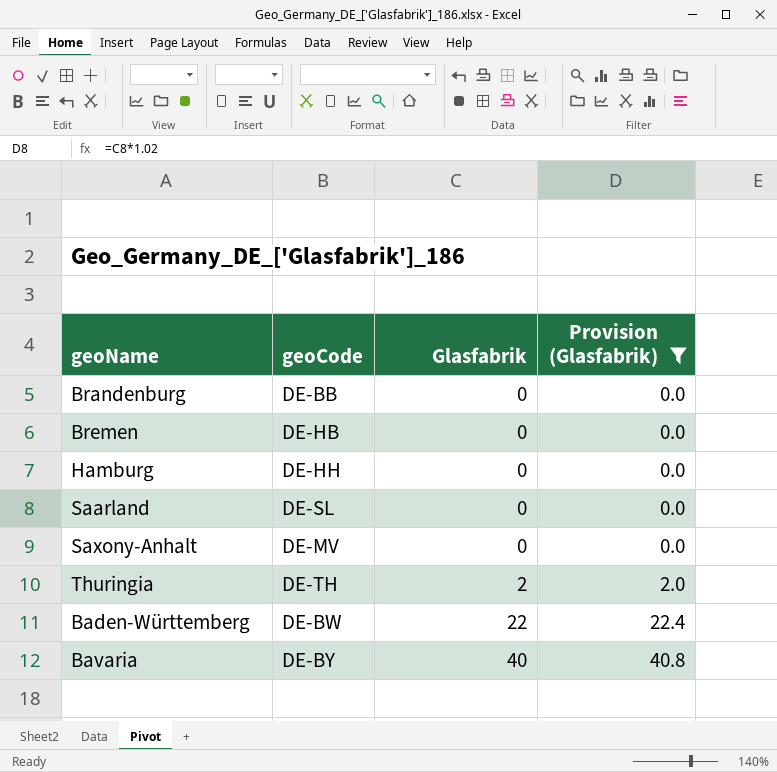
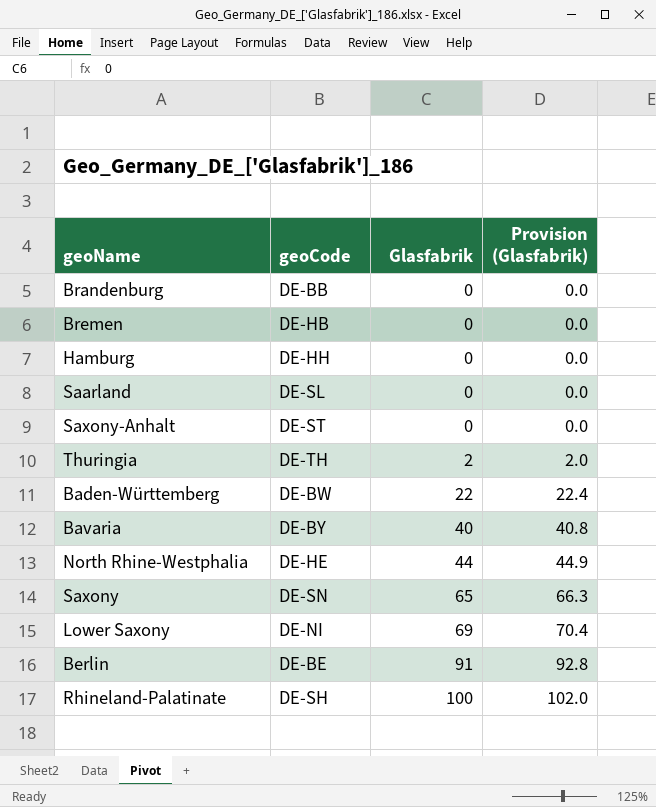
filter: Provision (Glasfabrik) <= 40.8 -> none
Saxony-Anhalt | geoCode: DE-MV -> DE-ST

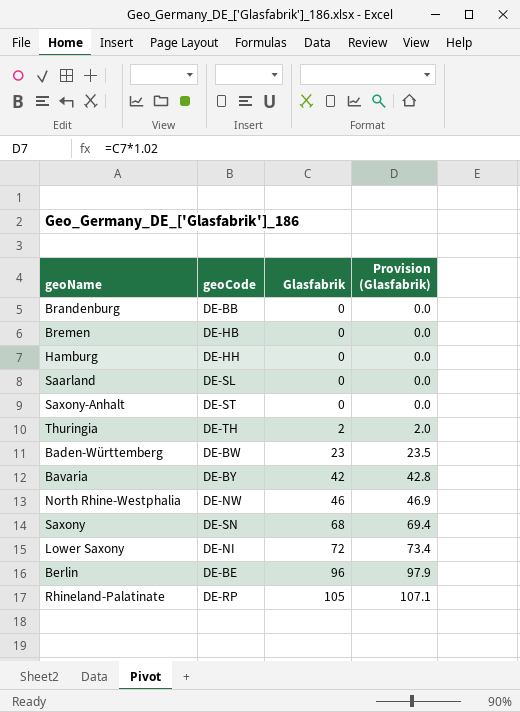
Baden-Württemberg | Glasfabrik: 22 -> 23
Baden-Württemberg | Provision (Glasfabrik): 22.4 -> 23.5
Bavaria | Glasfabrik: 40 -> 42
Bavaria | Provision (Glasfabrik): 40.8 -> 42.8
North Rhine-Westphalia | geoCode: DE-HE -> DE-NW
North Rhine-Westphalia | Glasfabrik: 44 -> 46
North Rhine-Westphalia | Provision (Glasfabrik): 44.9 -> 46.9
Saxony | Glasfabrik: 65 -> 68
Saxony | Provision (Glasfabrik): 66.3 -> 69.4
Lower Saxony | Glasfabrik: 69 -> 72
Lower Saxony | Provision (Glasfabrik): 70.4 -> 73.4
Berlin | Glasfabrik: 91 -> 96
Berlin | Provision (Glasfabrik): 92.8 -> 97.9
Rhineland-Palatinate | geoCode: DE-SH -> DE-RP
Rhineland-Palatinate | Glasfabrik: 100 -> 105
Rhineland-Palatinate | Provision (Glasfabrik): 102.0 -> 107.1

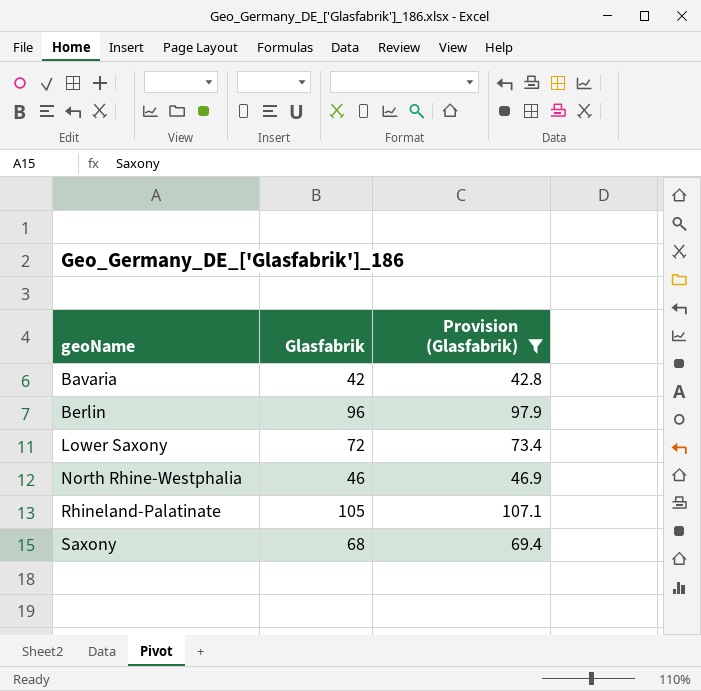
filter: none -> Provision (Glasfabrik) >= 42.8
row order: Glasfabrik ascending -> geoName ascending
column geoCode | position: 2 -> none

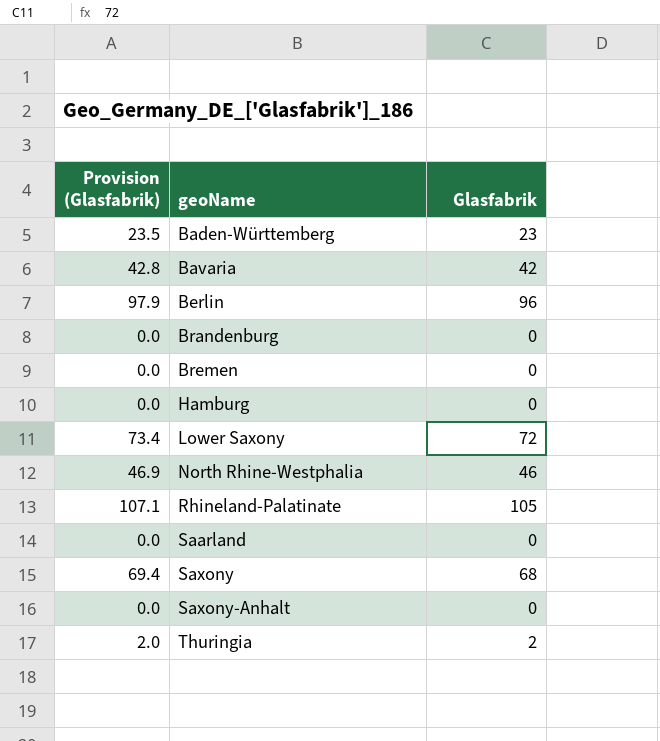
filter: Provision (Glasfabrik) >= 42.8 -> none
column Provision (Glasfabrik) | position: 3 -> 1

